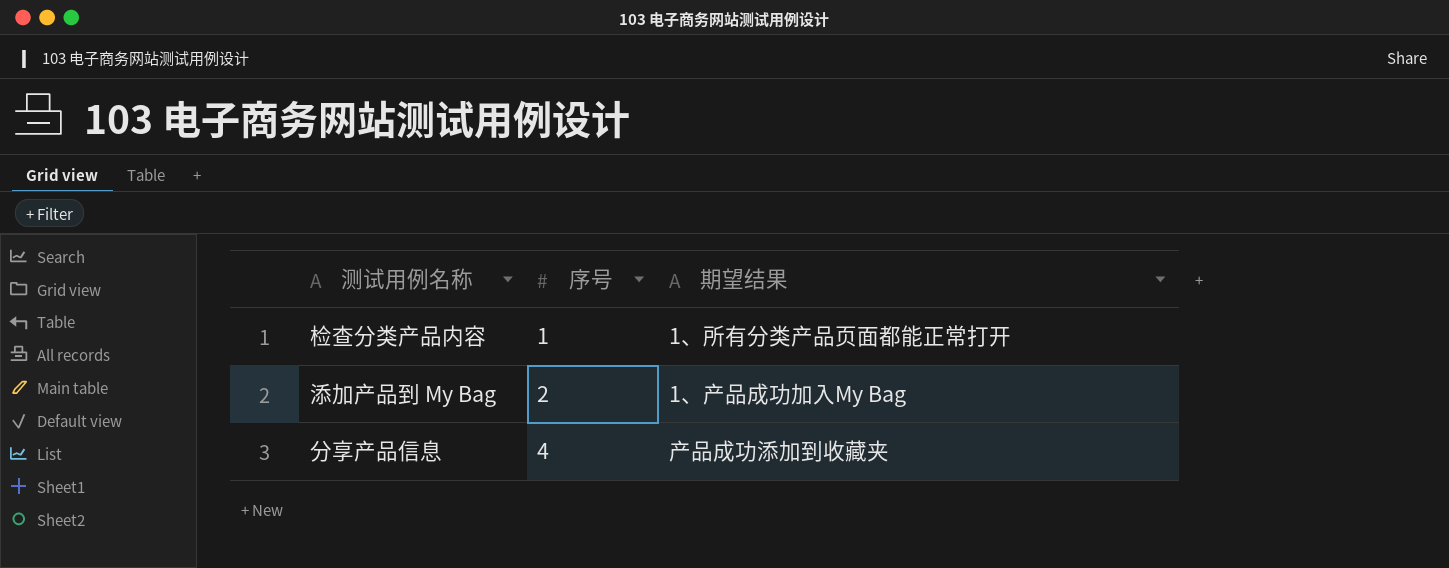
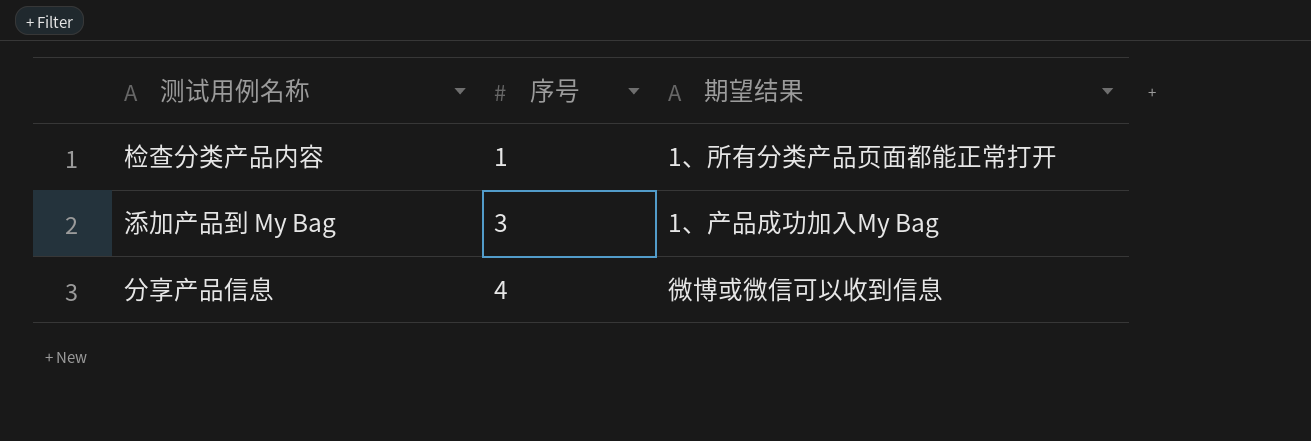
添加产品到 My Bag | 序号: 2 -> 3
分享产品信息 | 期望结果: 产品成功添加到收藏夹 -> 微博或微信可以收到信息

